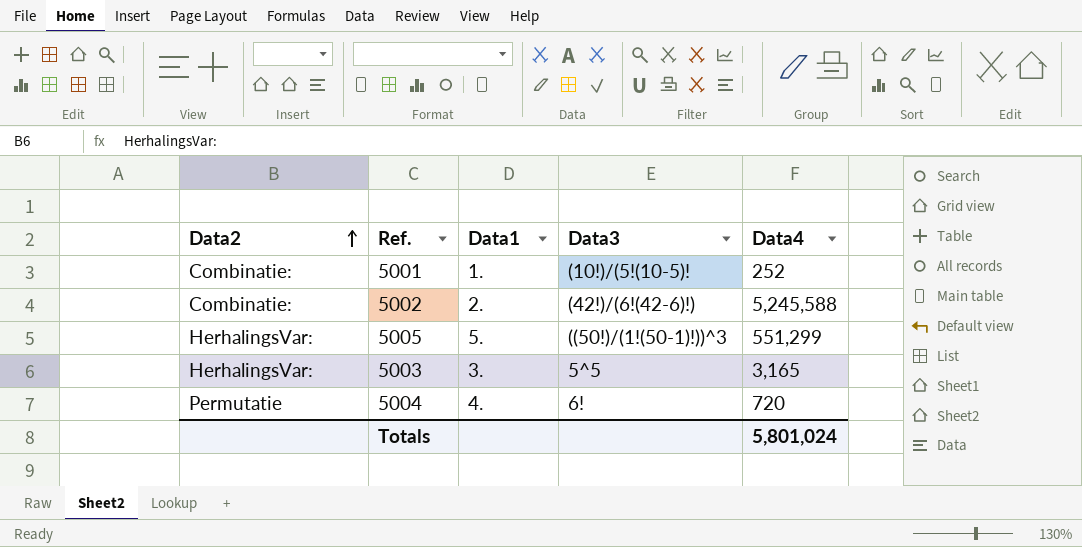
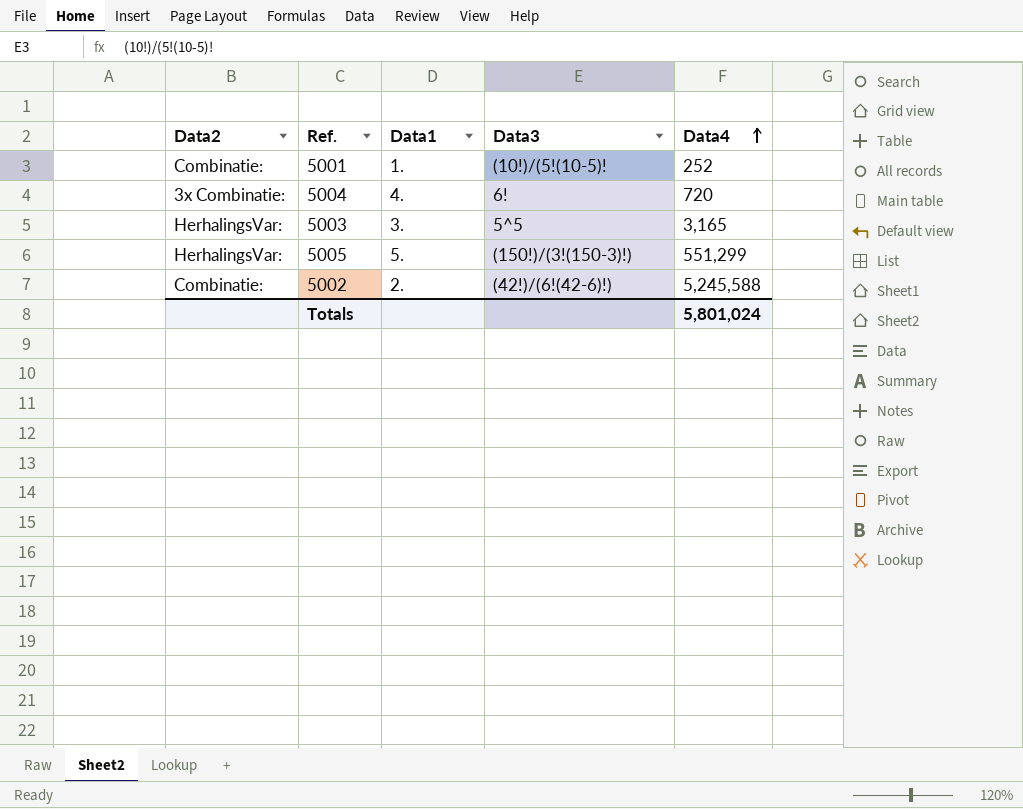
row order: Data2 ascending -> Data4 ascending
5004 | Data2: Permutatie -> 3x Combinatie:
5005 | Data3: ((50!)/(1!(50-1)!))^3 -> (150!)/(3!(150-3)!)

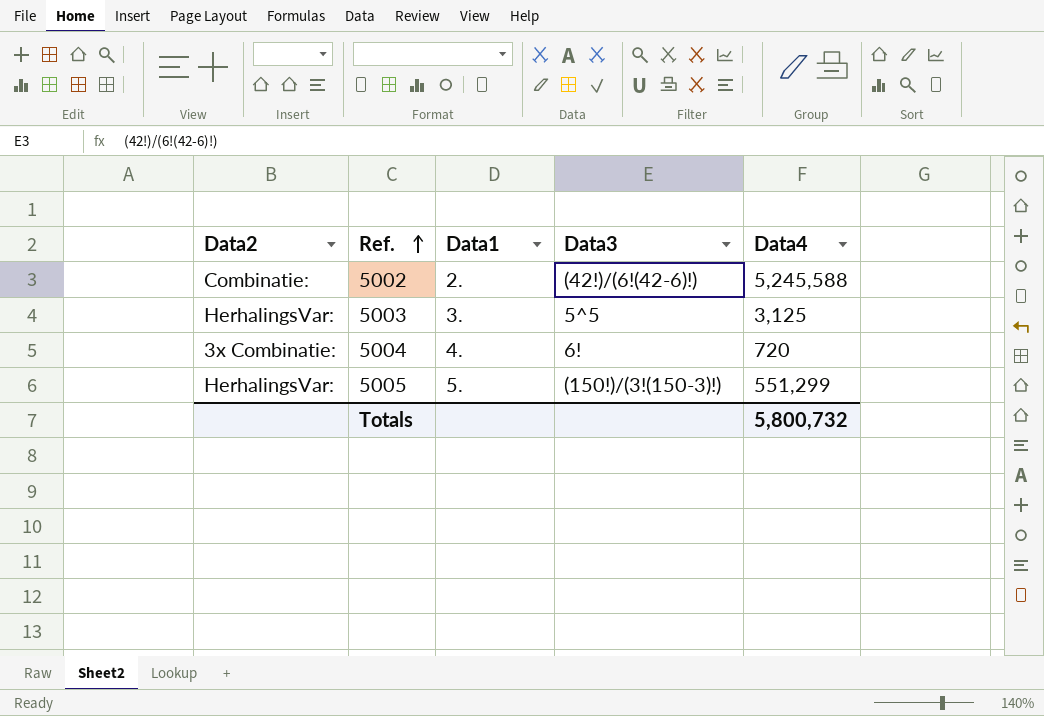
row order: Data4 ascending -> Ref. ascending
row 5001: Combinatie: | 1. | (10!)/(5!(10-5)! | 252 -> none
5003 | Data4: 3,165 -> 3,125
Totals | Data4: 5,801,024 -> 5,800,732

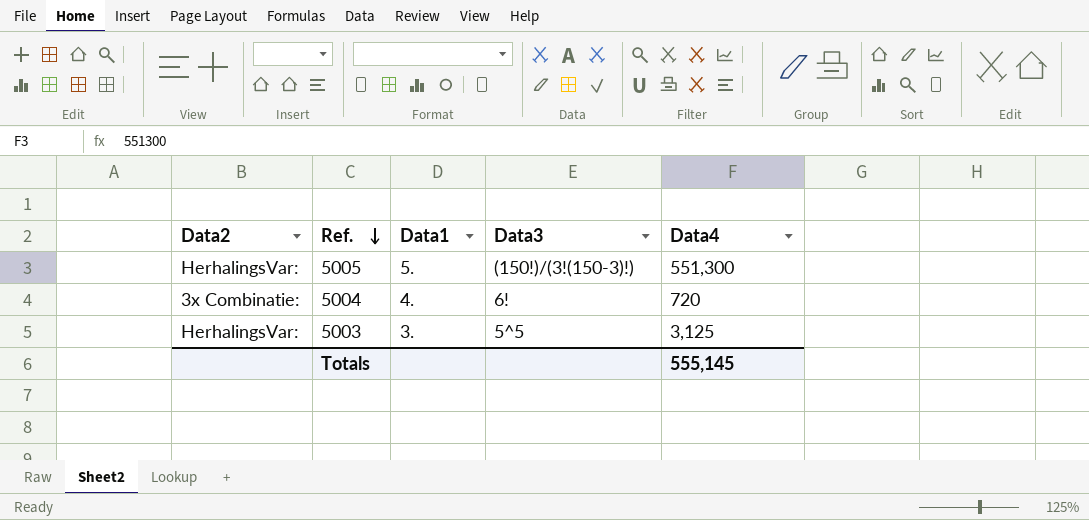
row order: Ref. ascending -> Ref. descending
row 5002: Combinatie: | 2. | (42!)/(6!(42-6)!) | 5,245,588 -> none
5005 | Data4: 551,299 -> 551,300
Totals | Data4: 5,800,732 -> 555,145

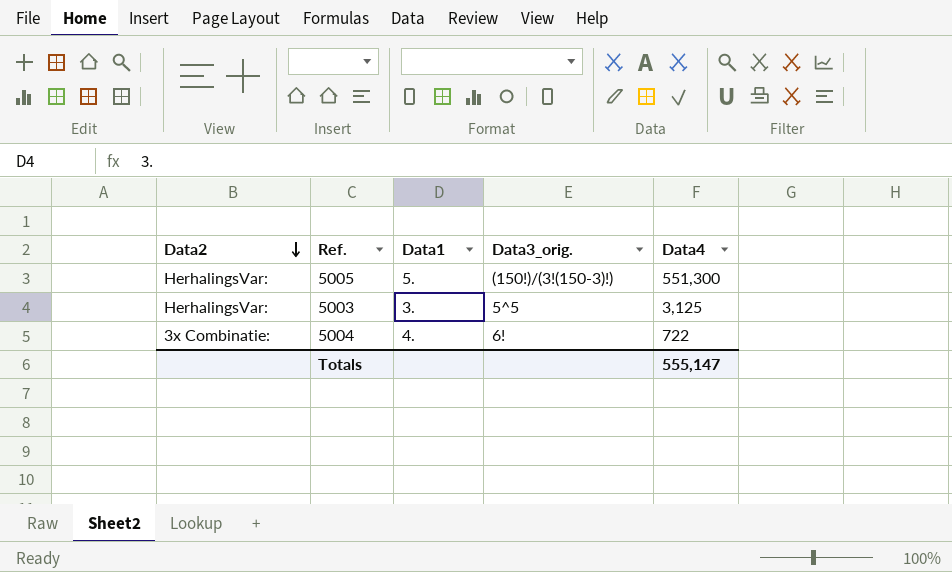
row order: Ref. descending -> Data2 descending
column name: Data3 -> Data3_orig.
5004 | Data4: 720 -> 722
Totals | Data4: 555,145 -> 555,147

